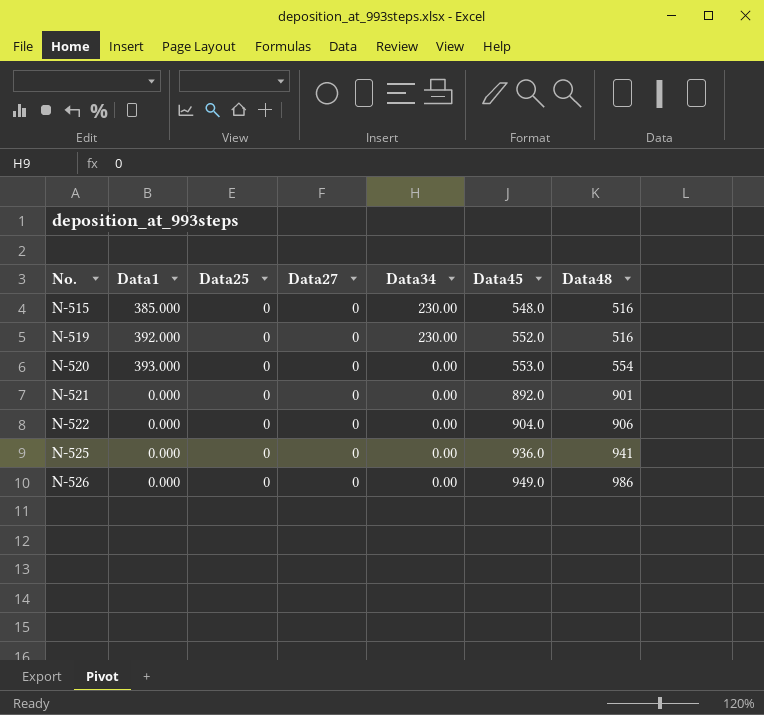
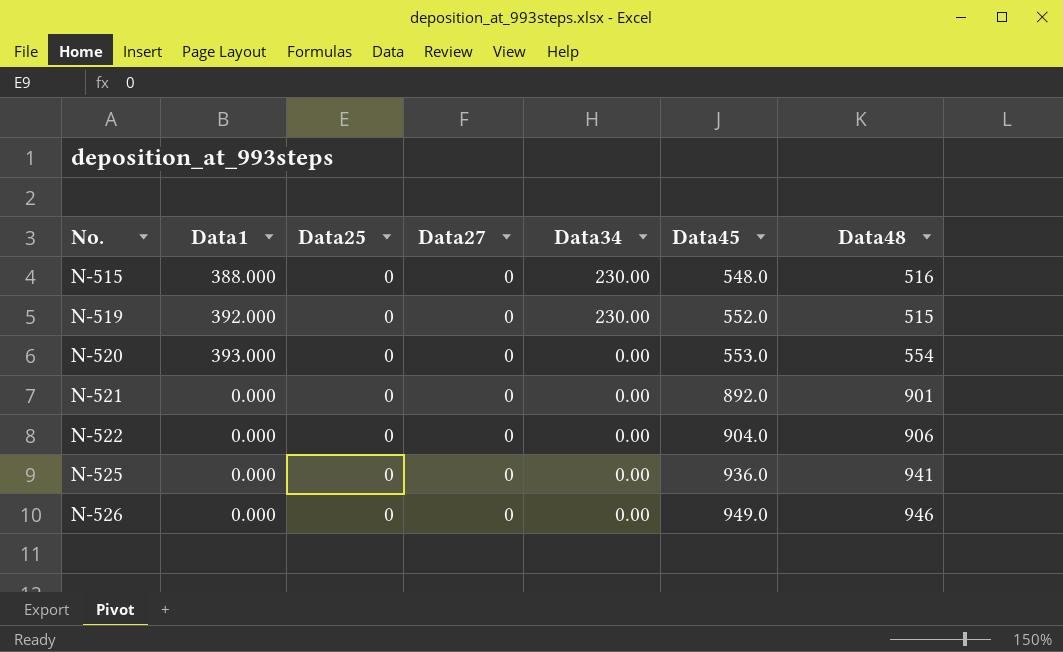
N-515 | Data1: 385.000 -> 388.000
N-519 | Data48: 516 -> 515
N-526 | Data48: 986 -> 946

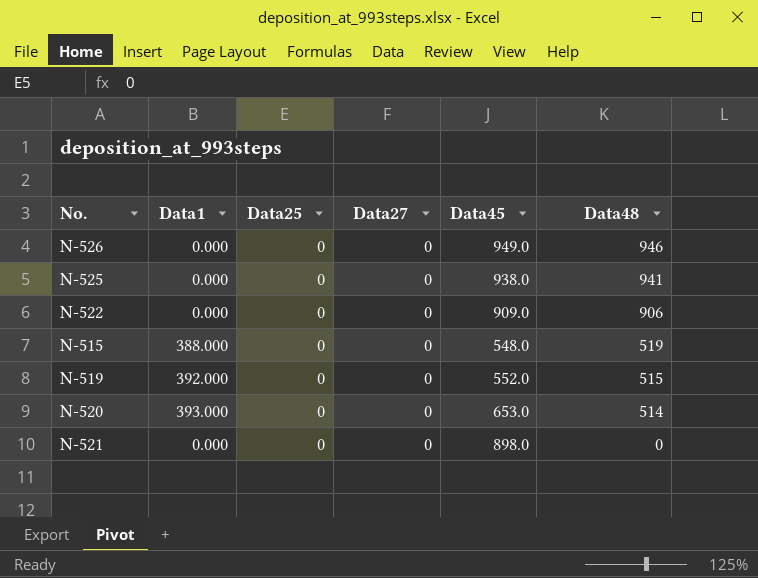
row order: No. ascending -> Data48 descending
column Data34 | position: 5 -> none
N-525 | Data45: 936.0 -> 938.0
N-522 | Data45: 904.0 -> 909.0
N-515 | Data48: 516 -> 519
N-520 | Data45: 553.0 -> 653.0
N-520 | Data48: 554 -> 514
N-521 | Data45: 892.0 -> 898.0
N-521 | Data48: 901 -> 0

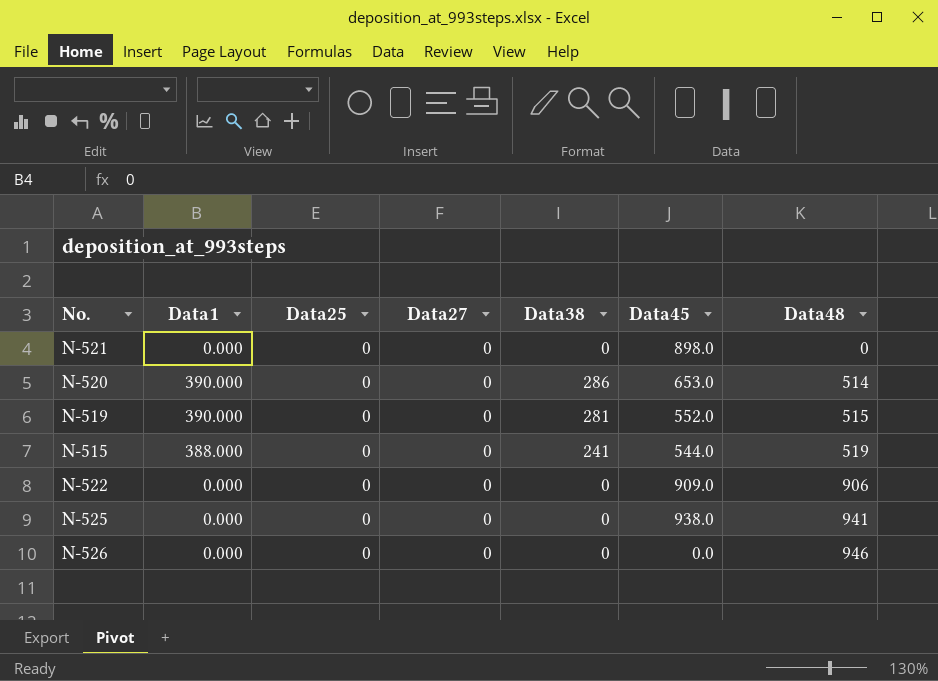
row order: Data48 descending -> Data48 ascending
column Data38 | position: none -> 5
N-520 | Data1: 393.000 -> 390.000
N-519 | Data1: 392.000 -> 390.000
N-515 | Data45: 548.0 -> 544.0
N-526 | Data45: 949.0 -> 0.0

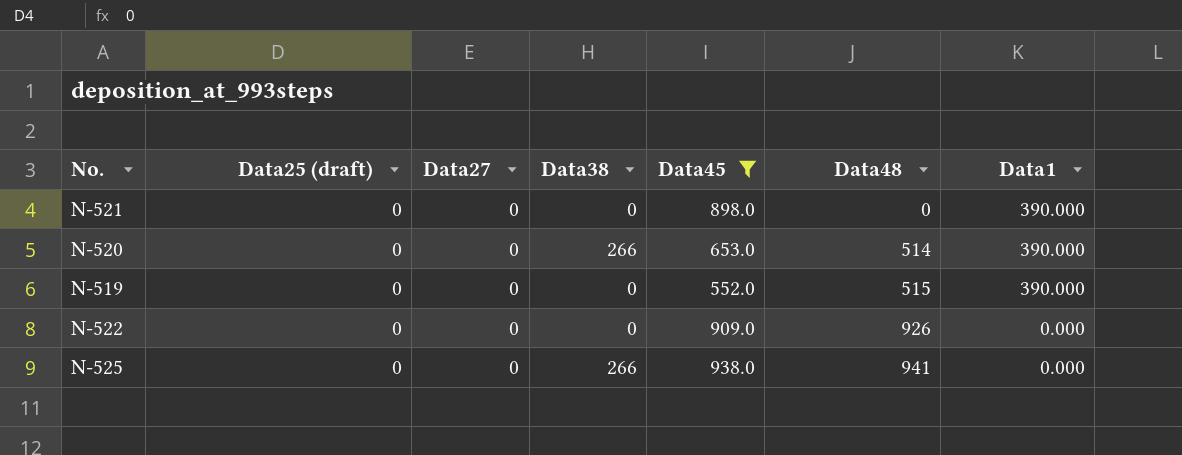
filter: none -> Data45 >= 552.0
column name: Data25 -> Data25 (draft)
column Data1 | position: 2 -> 7
N-521 | Data1: 0.000 -> 390.000
N-520 | Data38: 286 -> 266
N-519 | Data38: 281 -> 0
N-522 | Data48: 906 -> 926
N-525 | Data38: 0 -> 266

